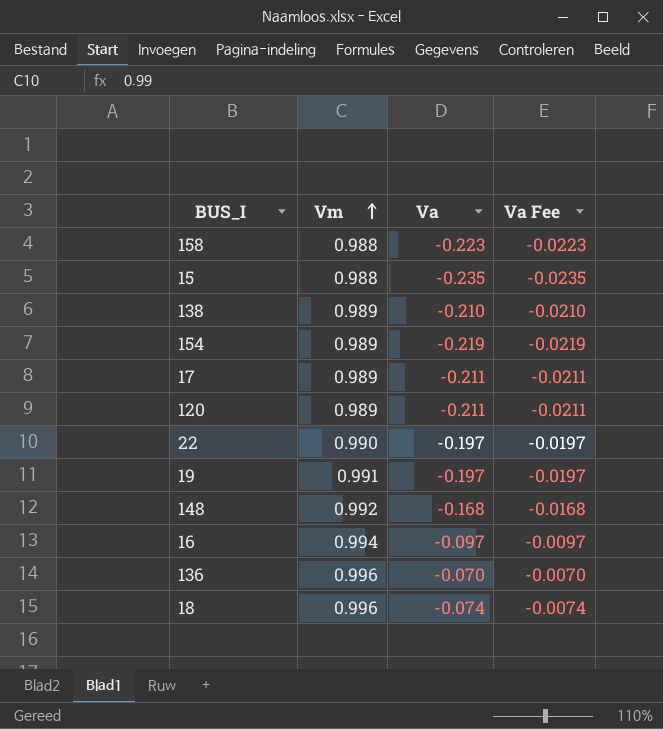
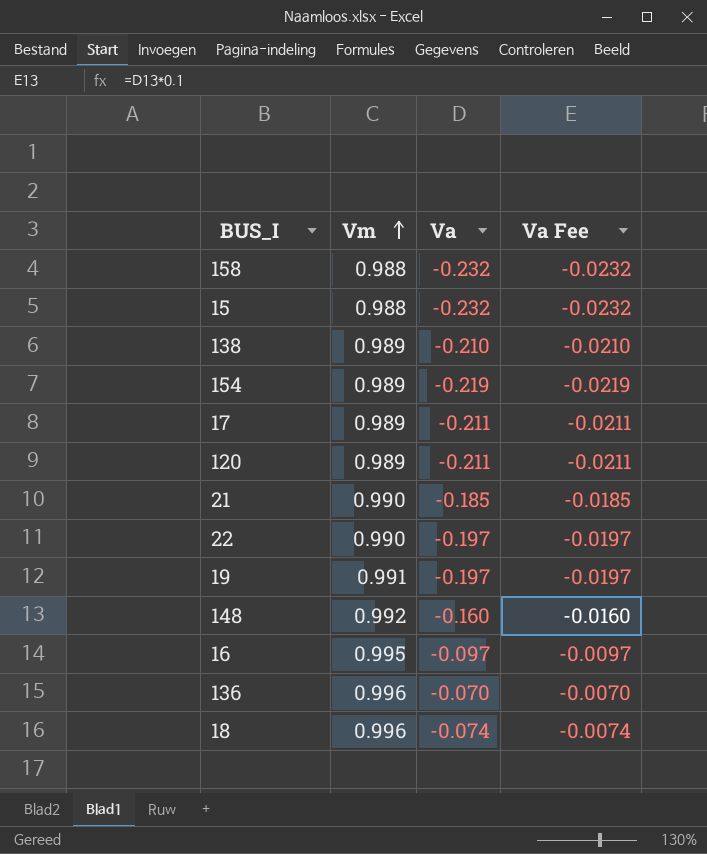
158 | Va: -0.223 -> -0.232
158 | Va Fee: -0.0223 -> -0.0232
15 | Va: -0.235 -> -0.232
15 | Va Fee: -0.0235 -> -0.0232
row 21: none -> 0.990 | -0.185 | -0.0185
148 | Va: -0.168 -> -0.160
148 | Va Fee: -0.0168 -> -0.0160
16 | Vm: 0.994 -> 0.995

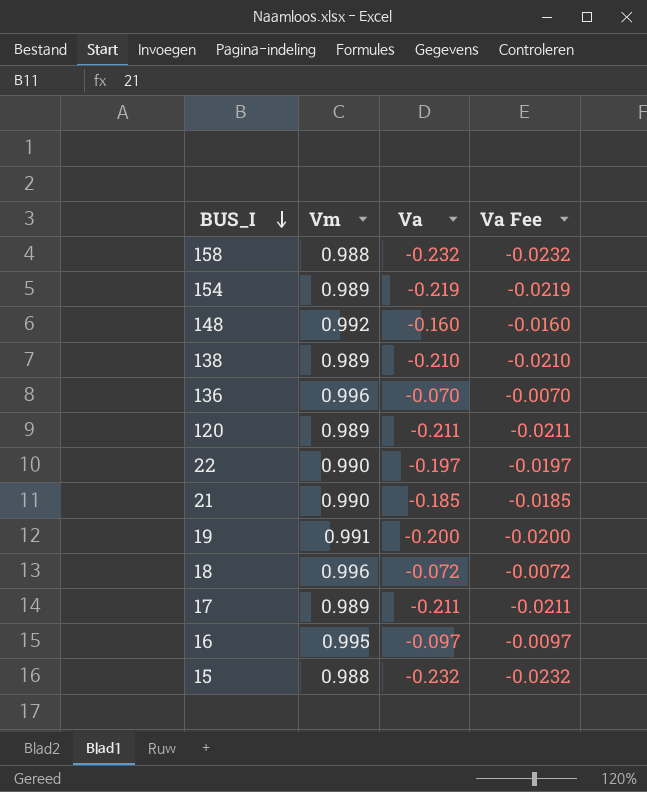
row order: Vm ascending -> BUS_I descending
19 | Va: -0.197 -> -0.200
19 | Va Fee: -0.0197 -> -0.0200
18 | Va: -0.074 -> -0.072
18 | Va Fee: -0.0074 -> -0.0072

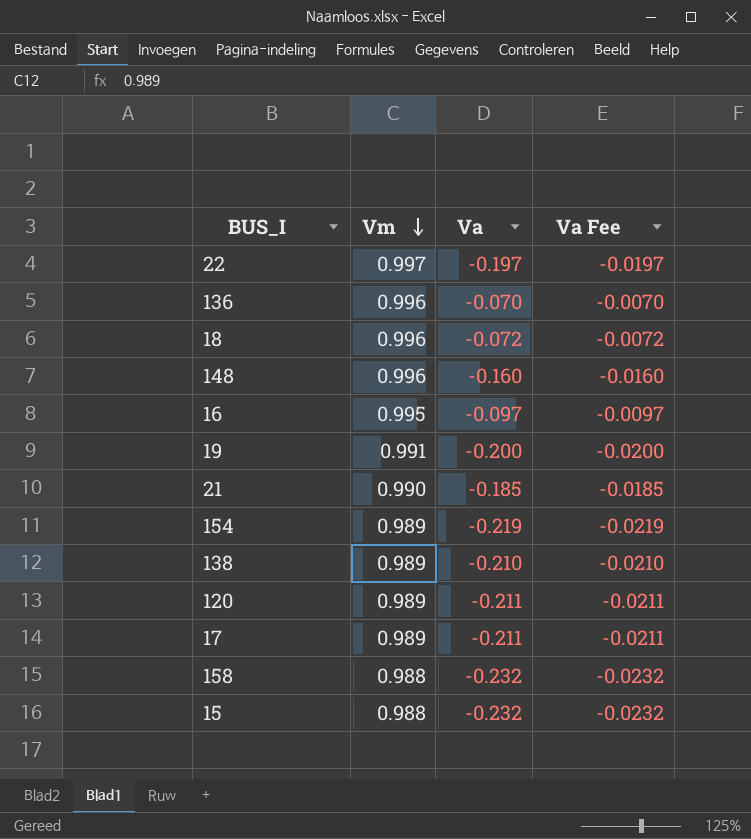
row order: BUS_I descending -> Vm descending
22 | Vm: 0.990 -> 0.997
148 | Vm: 0.992 -> 0.996

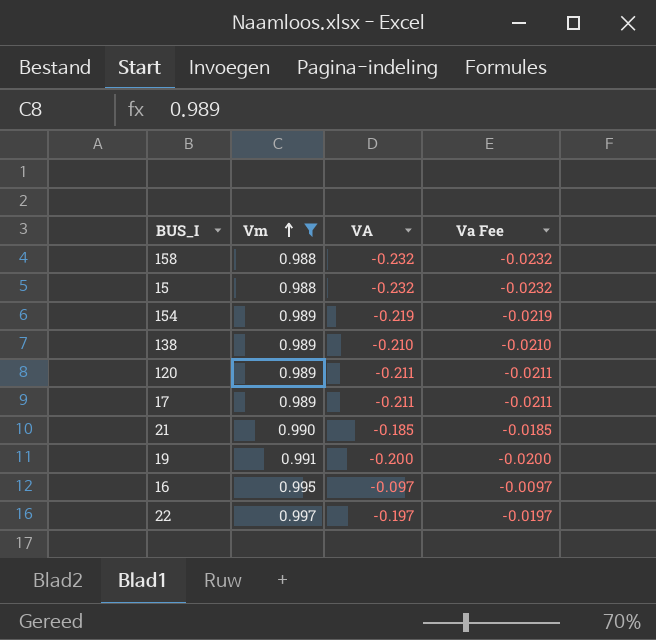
filter: none -> Vm != 0.996
row order: Vm descending -> Vm ascending
column name: Va -> VA

